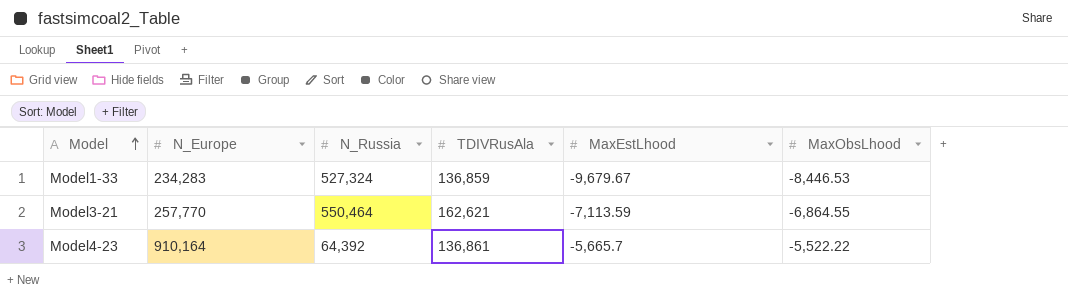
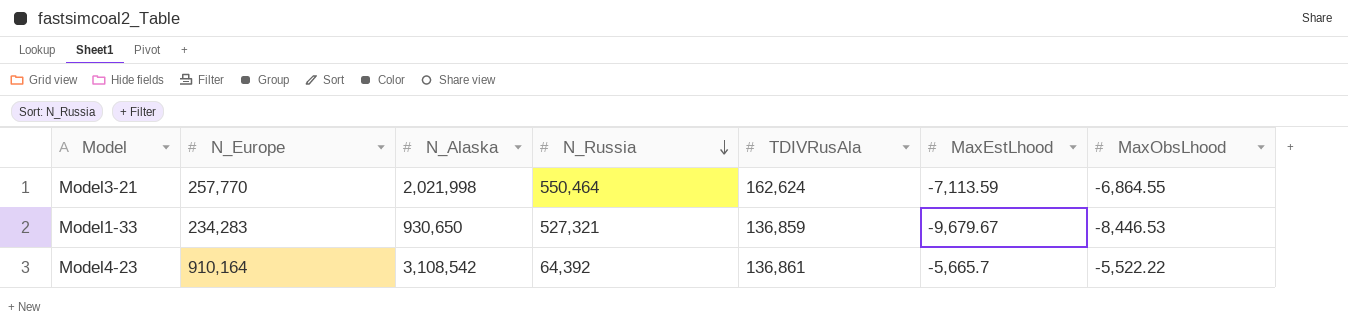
row order: Model ascending -> N_Russia descending
column N_Alaska | position: none -> 3
Model3-21 | TDIVRusAla: 162,621 -> 162,624
Model1-33 | N_Russia: 527,324 -> 527,321

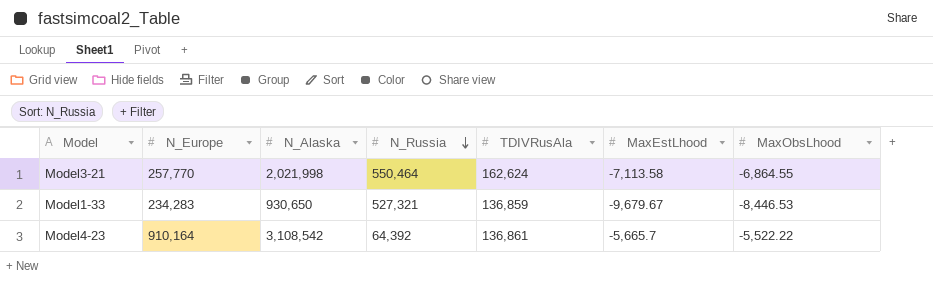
Model3-21 | MaxEstLhood: -7,113.59 -> -7,113.58

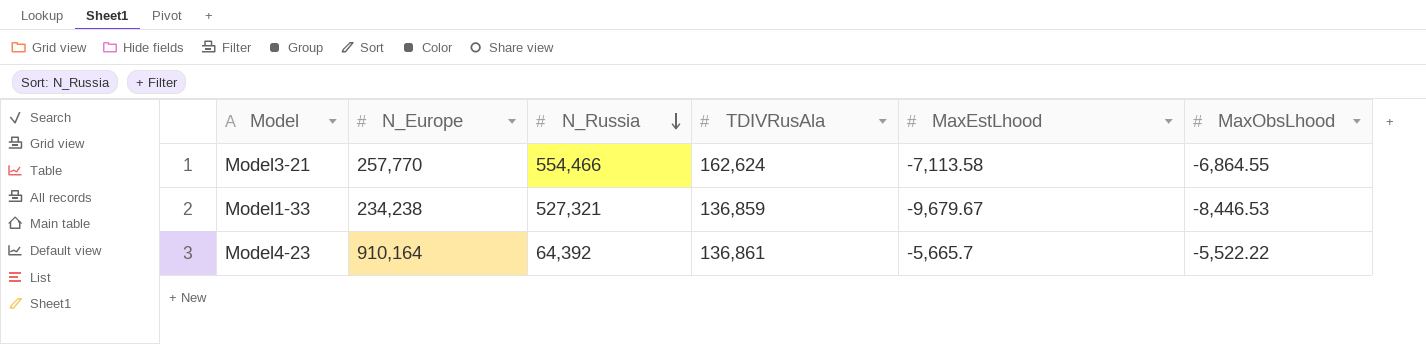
column N_Alaska | position: 3 -> none
Model3-21 | N_Russia: 550,464 -> 554,466
Model1-33 | N_Europe: 234,283 -> 234,238

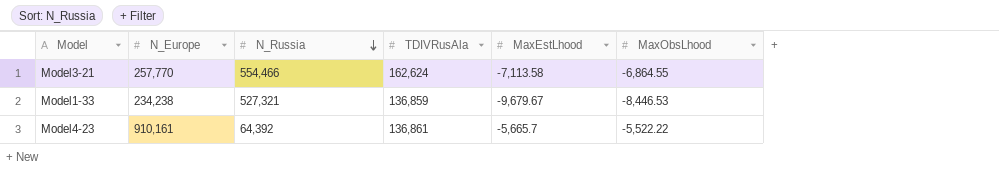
Model4-23 | N_Europe: 910,164 -> 910,161

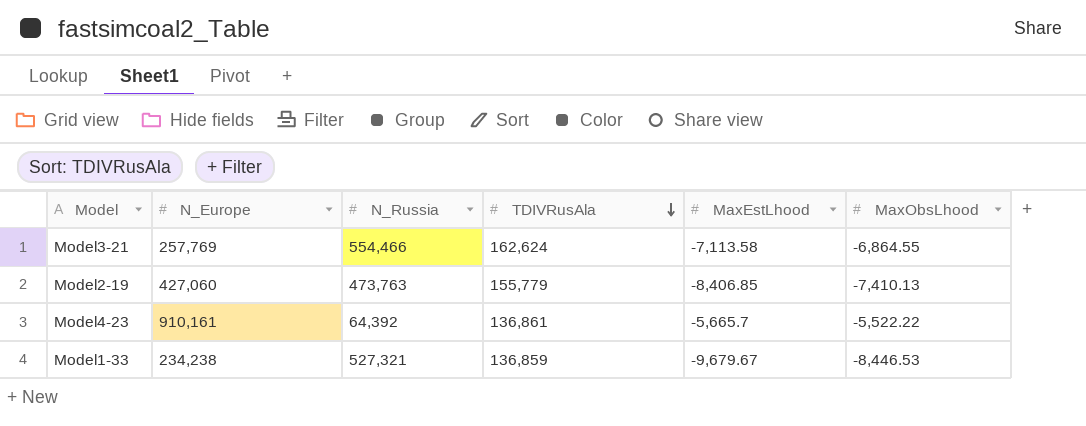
row order: N_Russia descending -> TDIVRusAla descending
Model3-21 | N_Europe: 257,770 -> 257,769
row Model2-19: none -> 427,060 | 473,763 | 155,779 | -8,406.85 | -7,410.13

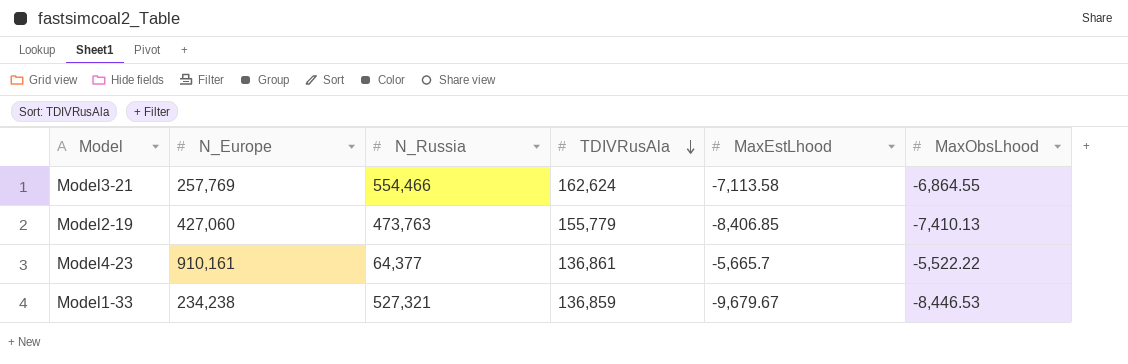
Model4-23 | N_Russia: 64,392 -> 64,377

